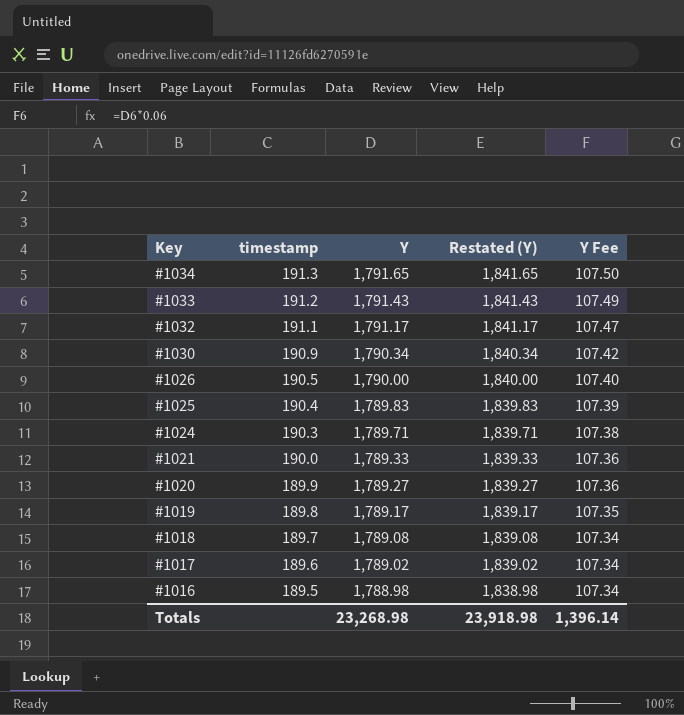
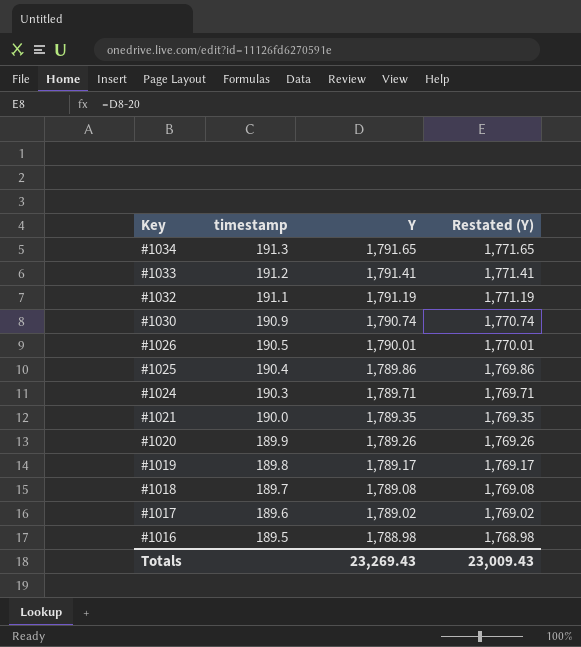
column Y Fee | formula: [Y] * 0.06 -> none
column Restated (Y) | formula: [Y] + 50 -> [Y] - 20
#1033 | Y: 1,791.43 -> 1,791.41
#1032 | Y: 1,791.17 -> 1,791.19
#1030 | Y: 1,790.34 -> 1,790.74
#1026 | Y: 1,790.00 -> 1,790.01
#1025 | Y: 1,789.83 -> 1,789.86
#1021 | Y: 1,789.33 -> 1,789.35
#1020 | Y: 1,789.27 -> 1,789.26
Totals | Y: 23,268.98 -> 23,269.43
Totals | Restated (Y): 23,918.98 -> 23,009.43

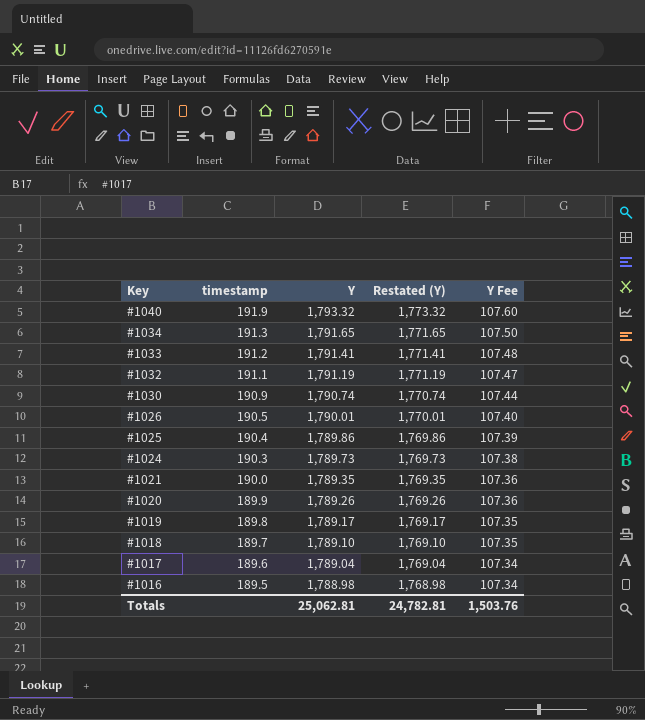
column Y Fee | formula: none -> [Y] * 0.06
row #1040: none -> 191.9 | 1,793.32 | 1,773.32 | 107.60
#1024 | Y: 1,789.71 -> 1,789.73
#1024 | Restated (Y): 1,769.71 -> 1,769.73
#1018 | Y: 1,789.08 -> 1,789.10
#1018 | Restated (Y): 1,769.08 -> 1,769.10
#1017 | Y: 1,789.02 -> 1,789.04
#1017 | Restated (Y): 1,769.02 -> 1,769.04
Totals | Y: 23,269.43 -> 25,062.81
Totals | Restated (Y): 23,009.43 -> 24,782.81

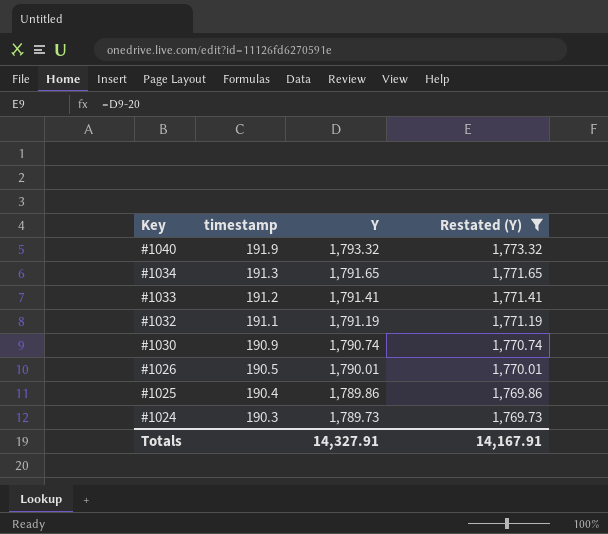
filter: none -> Restated (Y) >= 1,769.73
column Y Fee | formula: [Y] * 0.06 -> none
Totals | Y: 25,062.81 -> 14,327.91
Totals | Restated (Y): 24,782.81 -> 14,167.91

